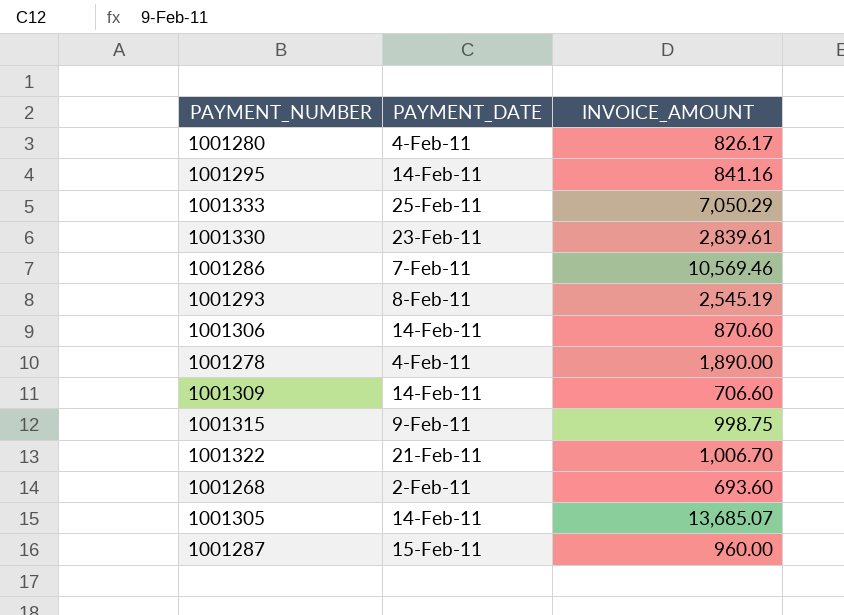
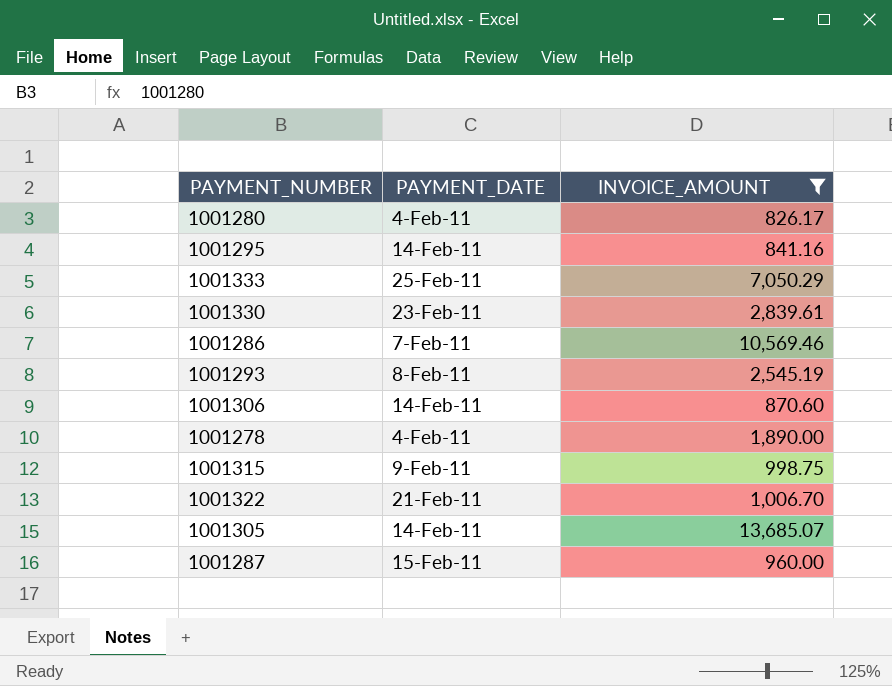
filter: none -> INVOICE_AMOUNT >= 826.17

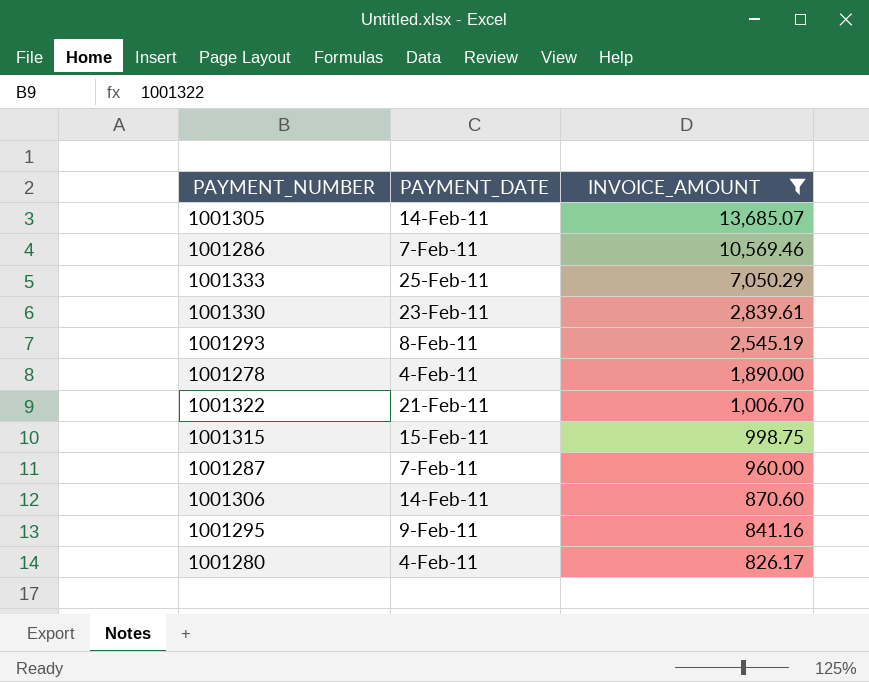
row order: none -> INVOICE_AMOUNT descending
1001315 | PAYMENT_DATE: 9-Feb-11 -> 15-Feb-11
1001287 | PAYMENT_DATE: 15-Feb-11 -> 7-Feb-11
1001295 | PAYMENT_DATE: 14-Feb-11 -> 9-Feb-11

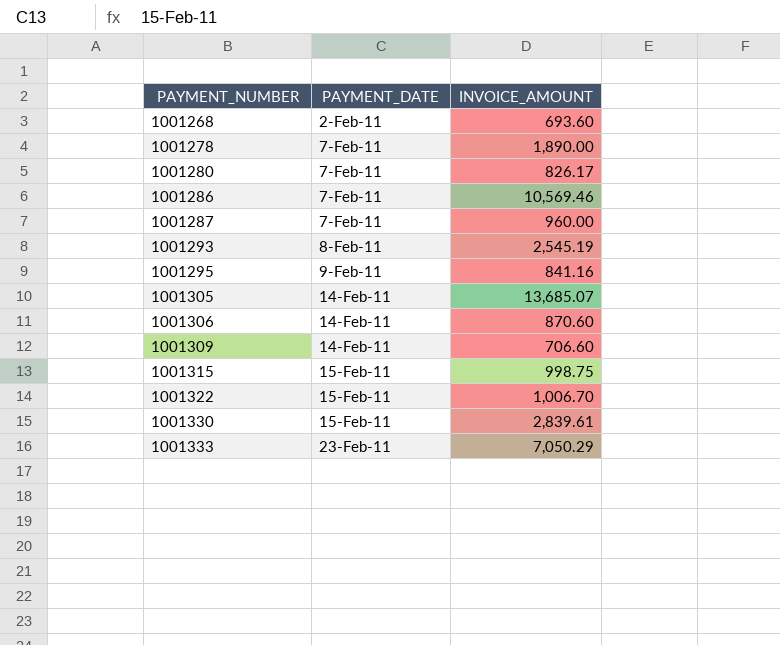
filter: INVOICE_AMOUNT >= 826.17 -> none
row order: INVOICE_AMOUNT descending -> PAYMENT_NUMBER ascending
1001278 | PAYMENT_DATE: 4-Feb-11 -> 7-Feb-11
1001280 | PAYMENT_DATE: 4-Feb-11 -> 7-Feb-11
1001322 | PAYMENT_DATE: 21-Feb-11 -> 15-Feb-11
1001330 | PAYMENT_DATE: 23-Feb-11 -> 15-Feb-11
1001333 | PAYMENT_DATE: 25-Feb-11 -> 23-Feb-11

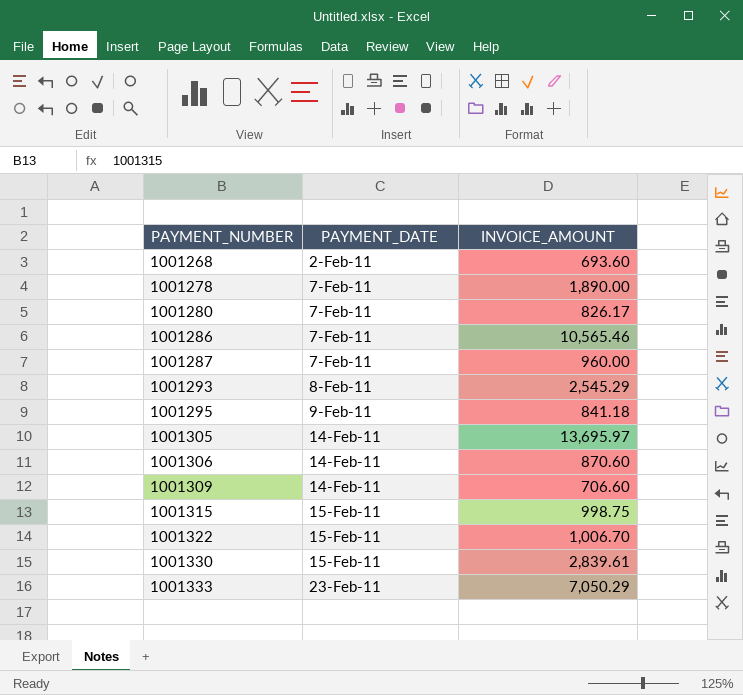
1001286 | INVOICE_AMOUNT: 10,569.46 -> 10,565.46
1001293 | INVOICE_AMOUNT: 2,545.19 -> 2,545.29
1001295 | INVOICE_AMOUNT: 841.16 -> 841.18
1001305 | INVOICE_AMOUNT: 13,685.07 -> 13,695.97

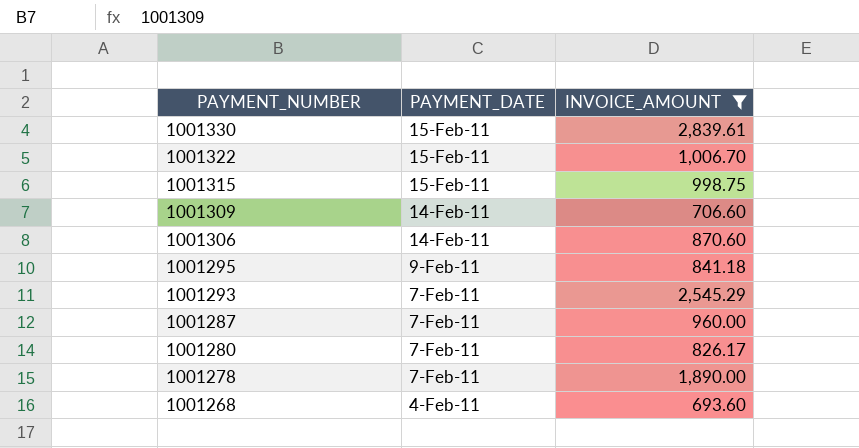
filter: none -> INVOICE_AMOUNT <= 2,839.61
row order: PAYMENT_NUMBER ascending -> PAYMENT_NUMBER descending
1001293 | PAYMENT_DATE: 8-Feb-11 -> 7-Feb-11
1001268 | PAYMENT_DATE: 2-Feb-11 -> 4-Feb-11

